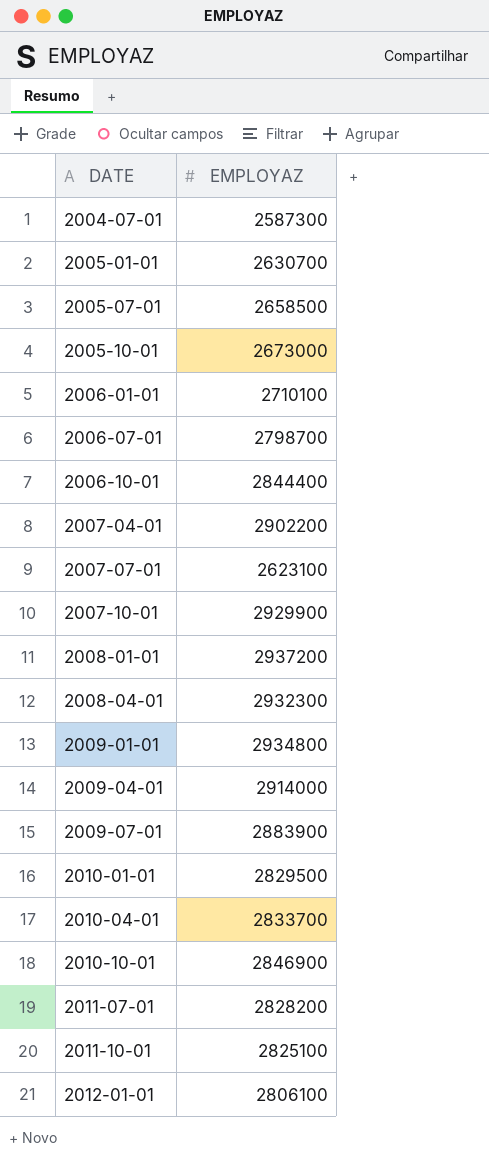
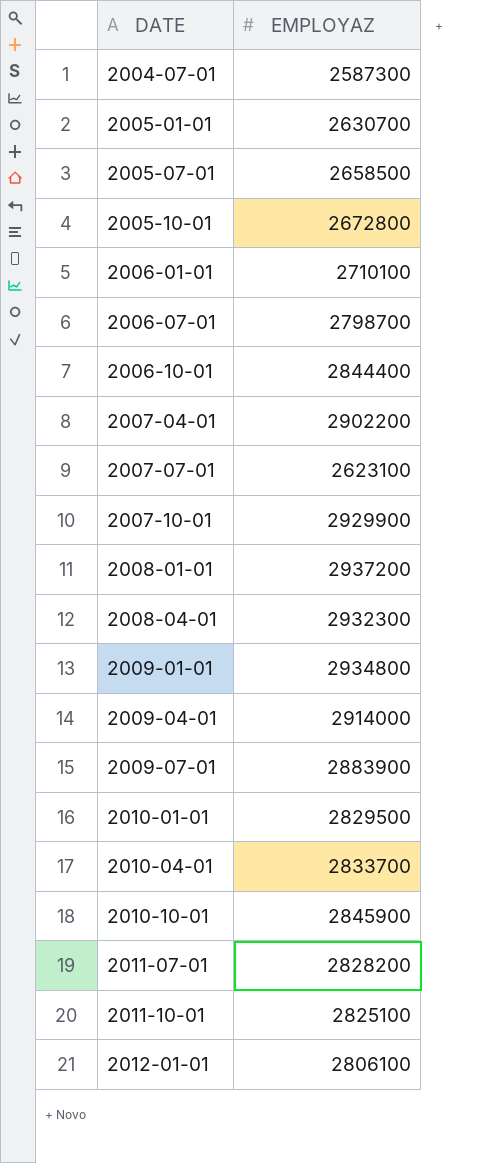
2005-10-01 | EMPLOYAZ: 2673000 -> 2672800
2010-10-01 | EMPLOYAZ: 2846900 -> 2845900

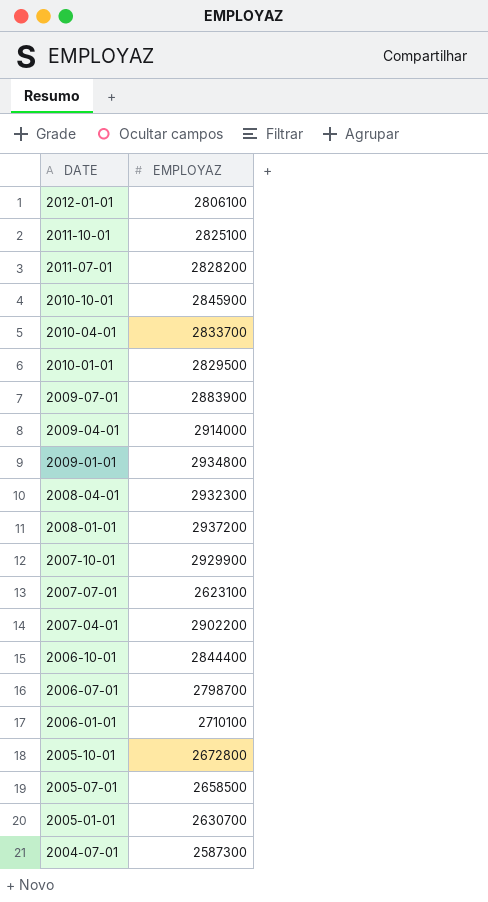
row order: DATE ascending -> DATE descending

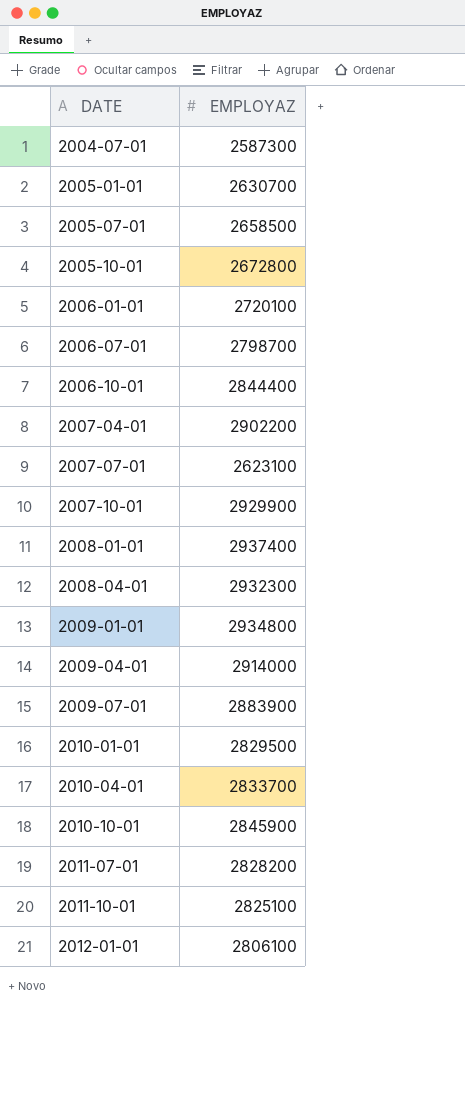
row order: DATE descending -> DATE ascending
2006-01-01 | EMPLOYAZ: 2710100 -> 2720100
2008-01-01 | EMPLOYAZ: 2937200 -> 2937400

